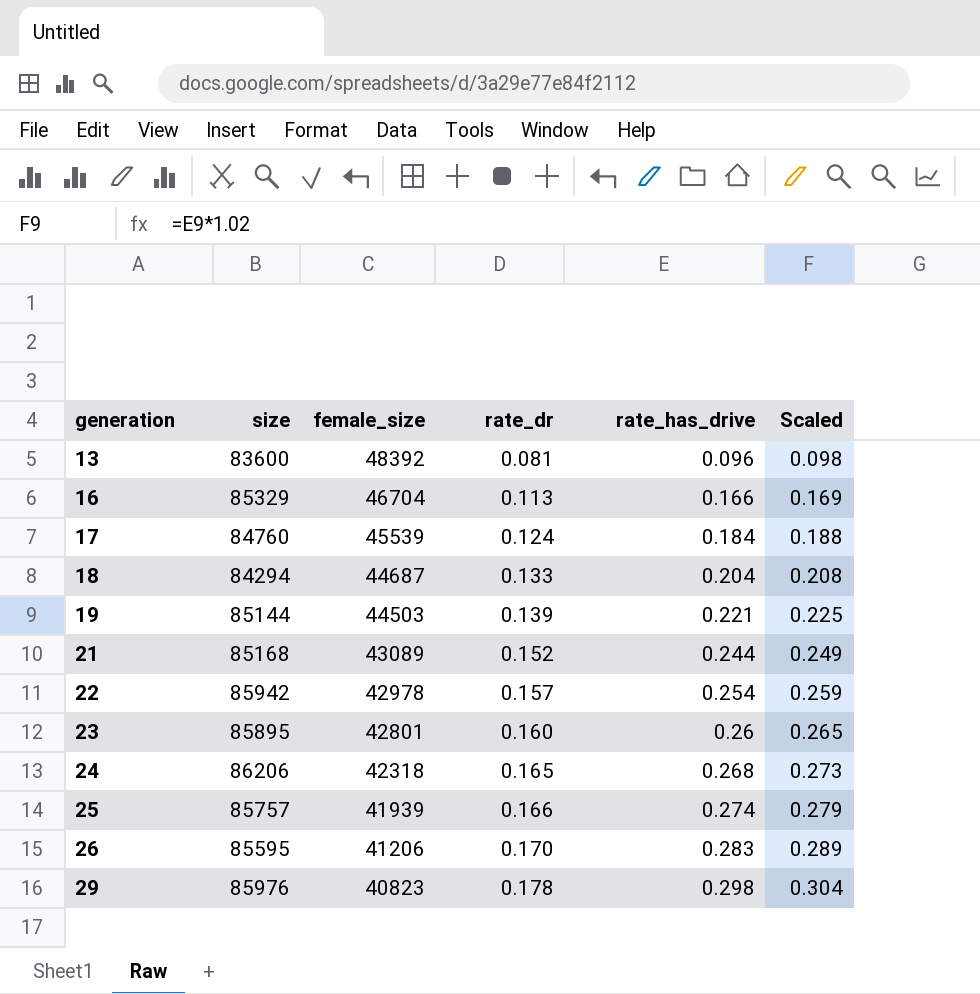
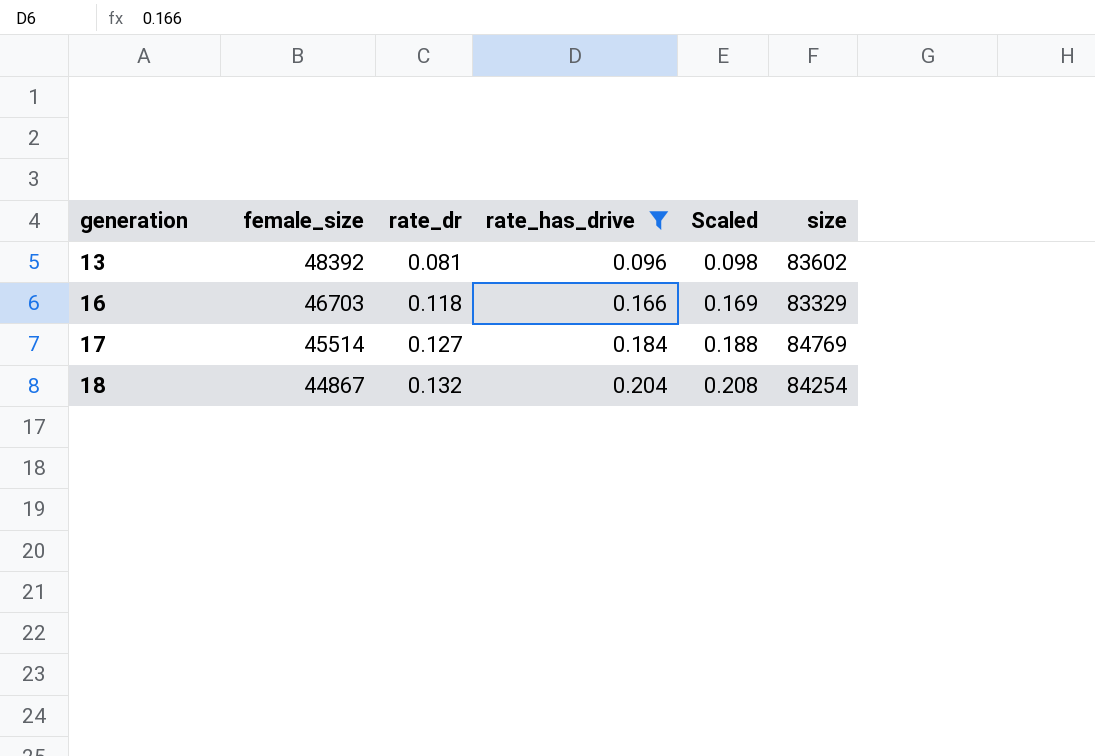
filter: none -> rate_has_drive <= 0.204
column size | position: 2 -> 6
13 | size: 83600 -> 83602
16 | female_size: 46704 -> 46703
16 | rate_dr: 0.113 -> 0.118
16 | size: 85329 -> 83329
17 | female_size: 45539 -> 45514
17 | rate_dr: 0.124 -> 0.127
17 | size: 84760 -> 84769
18 | female_size: 44687 -> 44867
18 | rate_dr: 0.133 -> 0.132
18 | size: 84294 -> 84254

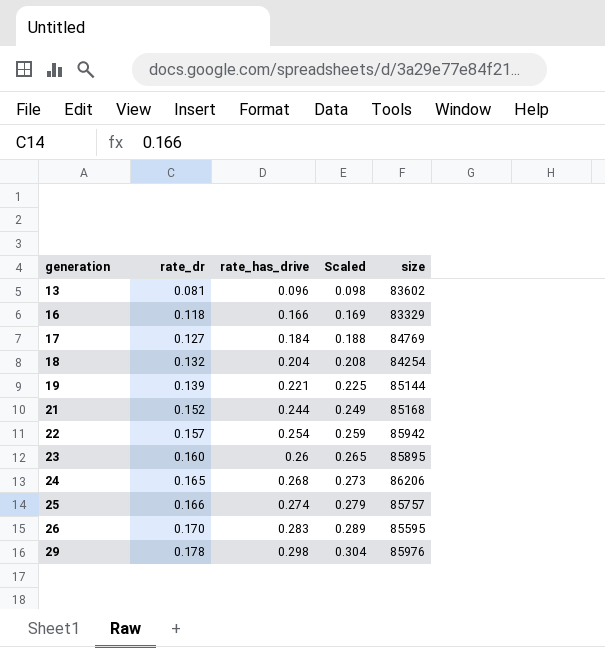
filter: rate_has_drive <= 0.204 -> none
column female_size | position: 2 -> none

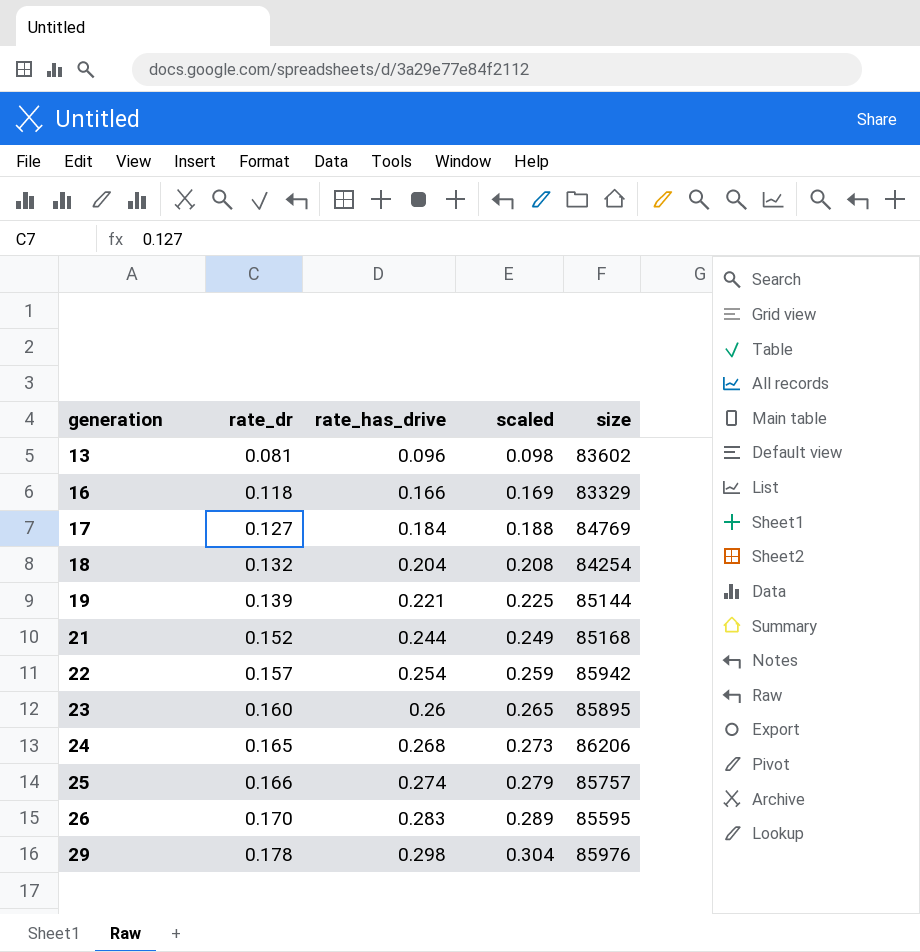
column name: Scaled -> scaled

